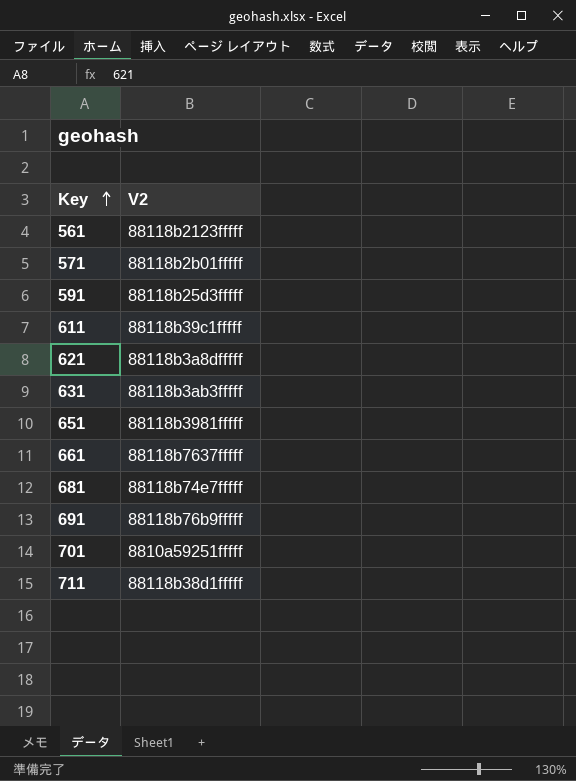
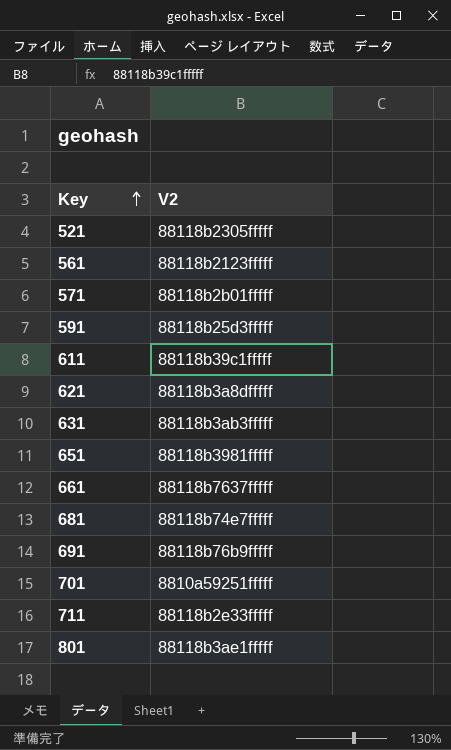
row 521: none -> 88118b2305fffff
711 | V2: 88118b38d1fffff -> 88118b2e33fffff
row 801: none -> 88118b3ae1fffff

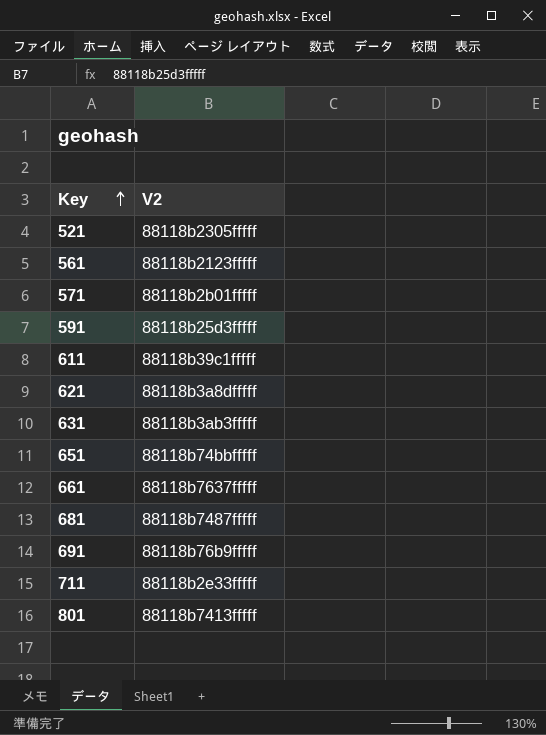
row 701: 8810a59251fffff -> none
651 | V2: 88118b3981fffff -> 88118b74bbfffff
681 | V2: 88118b74e7fffff -> 88118b7487fffff
801 | V2: 88118b3ae1fffff -> 88118b7413fffff

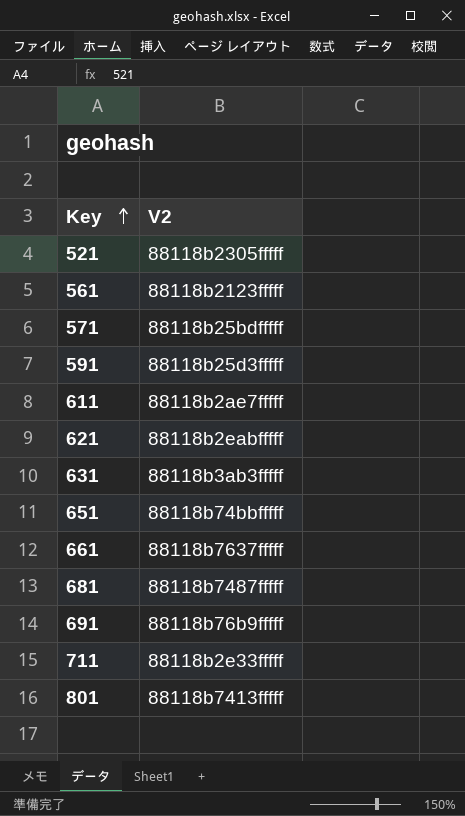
571 | V2: 88118b2b01fffff -> 88118b25bdfffff
611 | V2: 88118b39c1fffff -> 88118b2ae7fffff
621 | V2: 88118b3a8dfffff -> 88118b2eabfffff

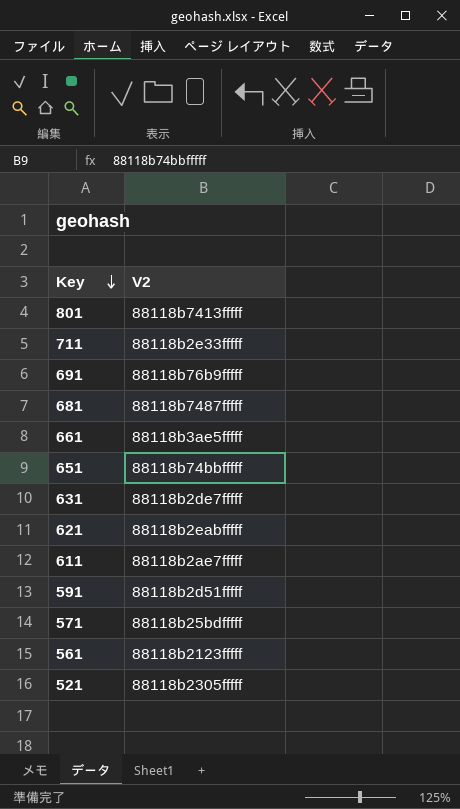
row order: Key ascending -> Key descending
661 | V2: 88118b7637fffff -> 88118b3ae5fffff
631 | V2: 88118b3ab3fffff -> 88118b2de7fffff
591 | V2: 88118b25d3fffff -> 88118b2d51fffff

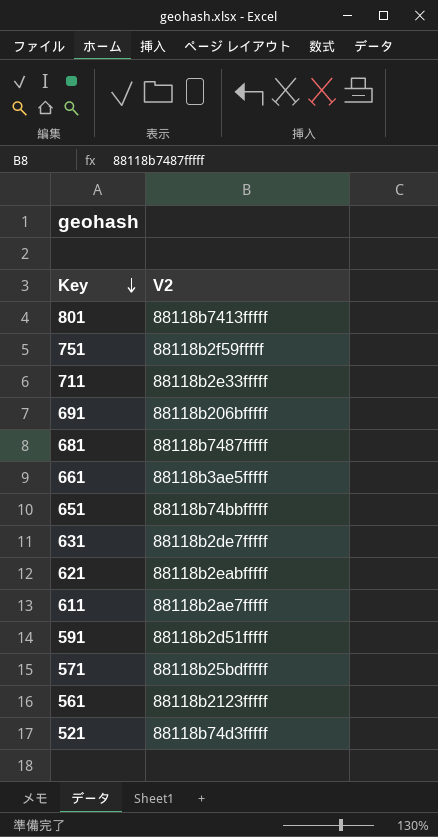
row 751: none -> 88118b2f59fffff
691 | V2: 88118b76b9fffff -> 88118b206bfffff
521 | V2: 88118b2305fffff -> 88118b74d3fffff

